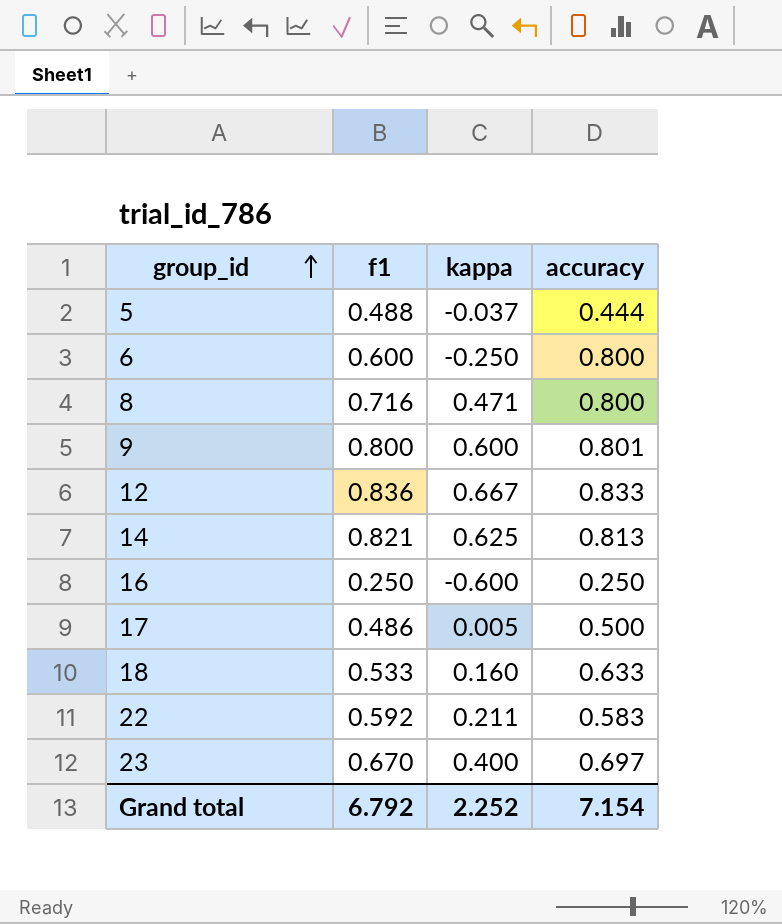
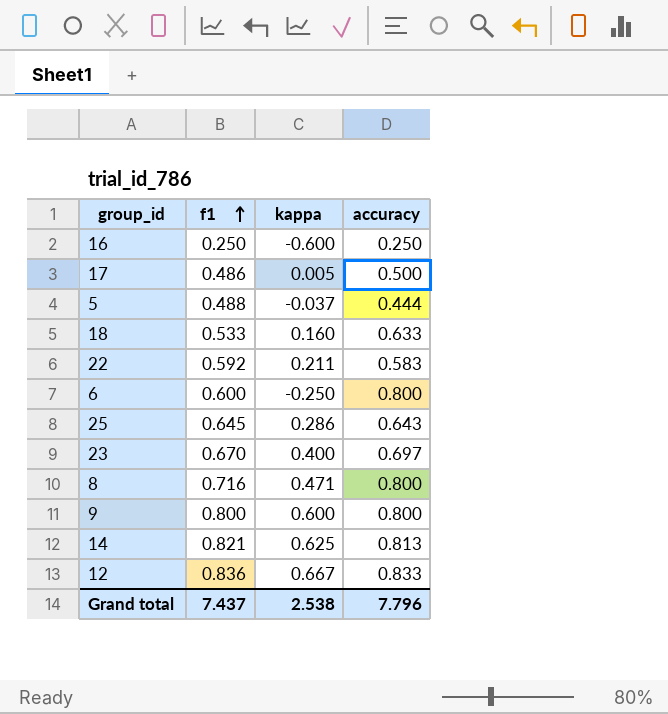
row order: group_id ascending -> f1 ascending
row 25: none -> 0.645 | 0.286 | 0.643
9 | accuracy: 0.801 -> 0.800
Grand total | f1: 6.792 -> 7.437
Grand total | kappa: 2.252 -> 2.538
Grand total | accuracy: 7.154 -> 7.796

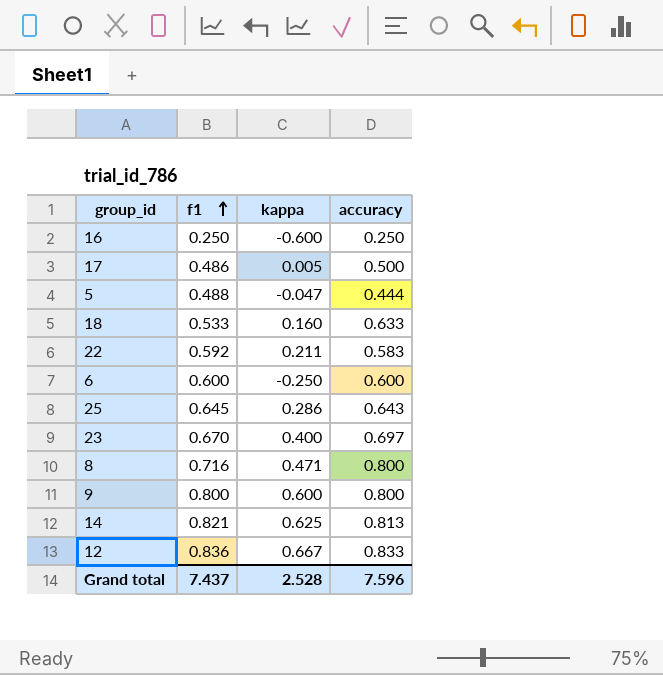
5 | kappa: -0.037 -> -0.047
6 | accuracy: 0.800 -> 0.600
Grand total | kappa: 2.538 -> 2.528
Grand total | accuracy: 7.796 -> 7.596

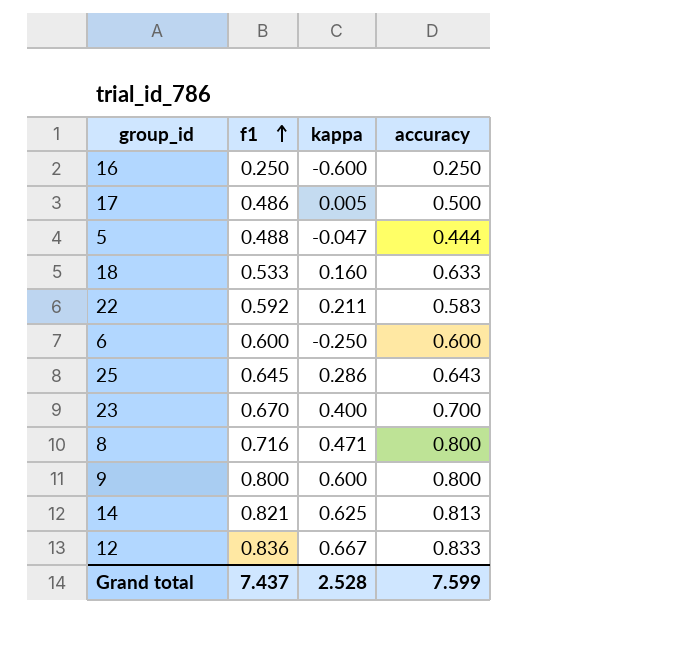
23 | accuracy: 0.697 -> 0.700
Grand total | accuracy: 7.596 -> 7.599

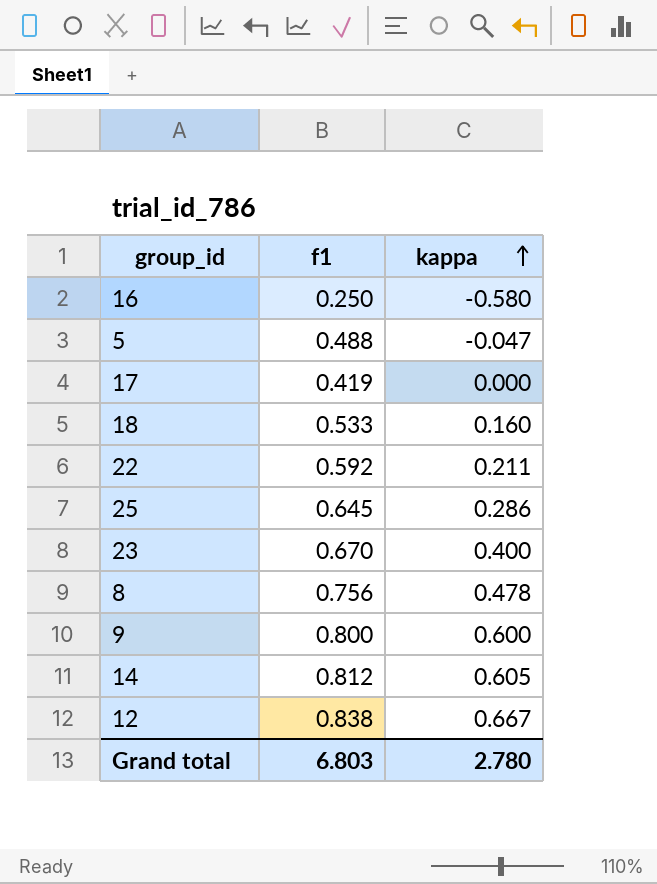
row order: f1 ascending -> kappa ascending
column accuracy | position: 4 -> none
row 6: 0.600 | -0.250 | 0.600 -> none
16 | kappa: -0.600 -> -0.580
17 | f1: 0.486 -> 0.419
17 | kappa: 0.005 -> 0.000
8 | f1: 0.716 -> 0.756
8 | kappa: 0.471 -> 0.478
14 | f1: 0.821 -> 0.812
14 | kappa: 0.625 -> 0.605
12 | f1: 0.836 -> 0.838
Grand total | f1: 7.437 -> 6.803
Grand total | kappa: 2.528 -> 2.780

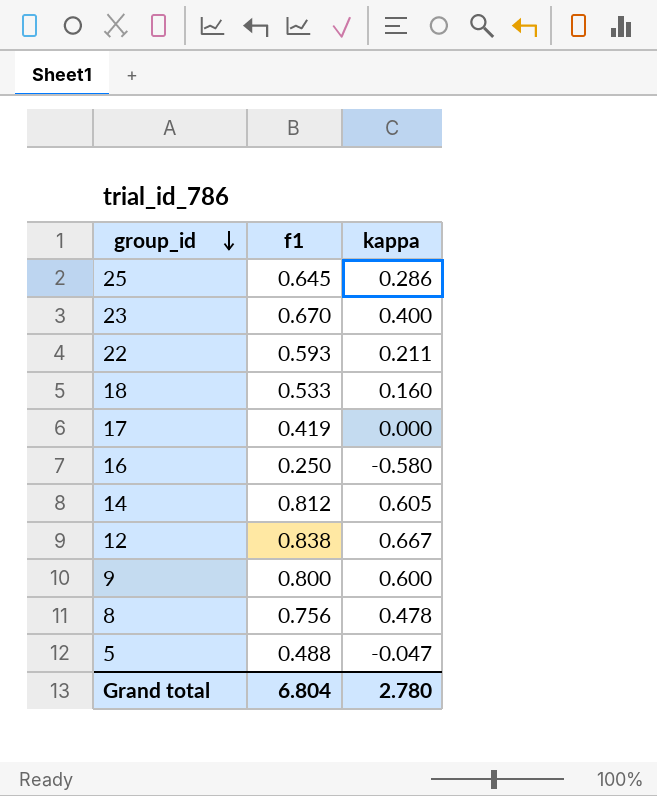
row order: kappa ascending -> group_id descending
22 | f1: 0.592 -> 0.593
Grand total | f1: 6.803 -> 6.804

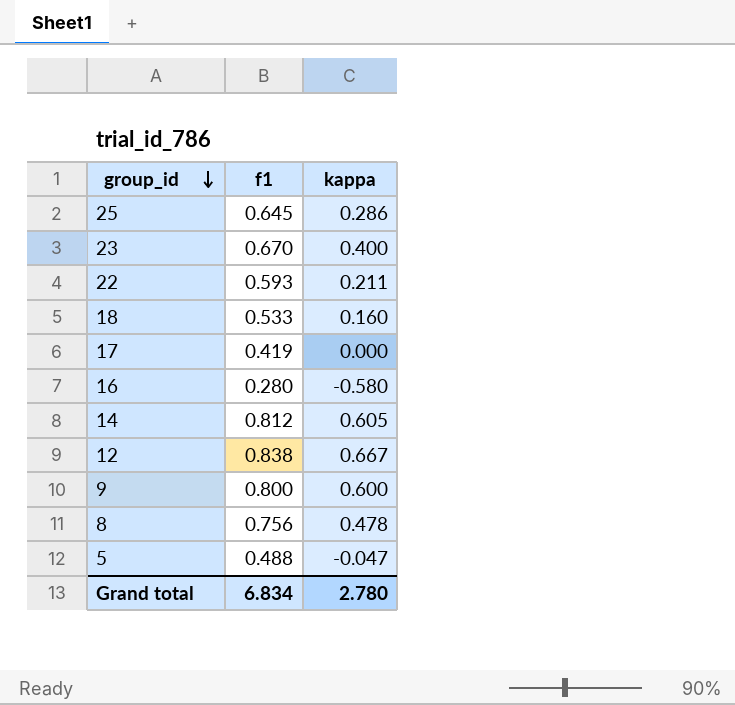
16 | f1: 0.250 -> 0.280
Grand total | f1: 6.804 -> 6.834

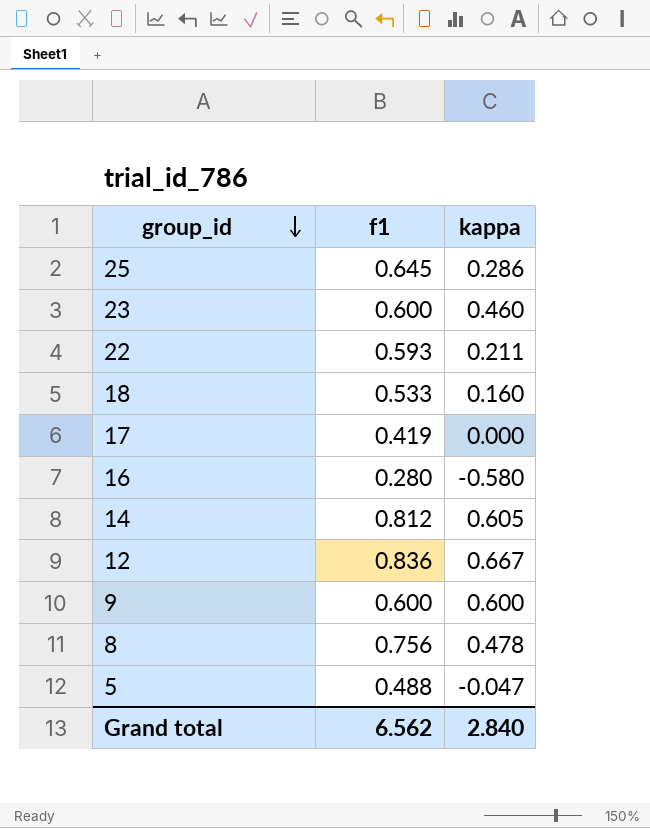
23 | f1: 0.670 -> 0.600
23 | kappa: 0.400 -> 0.460
12 | f1: 0.838 -> 0.836
9 | f1: 0.800 -> 0.600
Grand total | f1: 6.834 -> 6.562
Grand total | kappa: 2.780 -> 2.840

